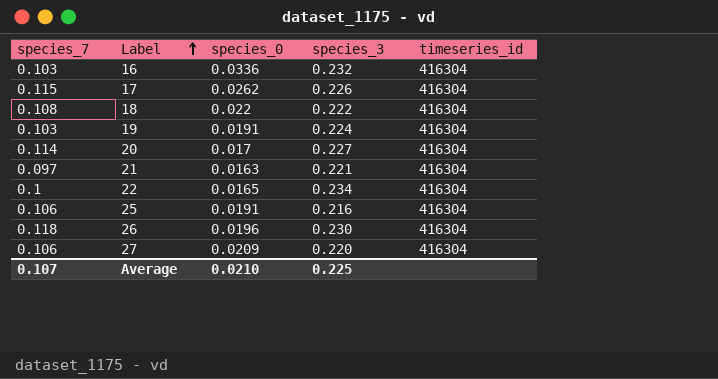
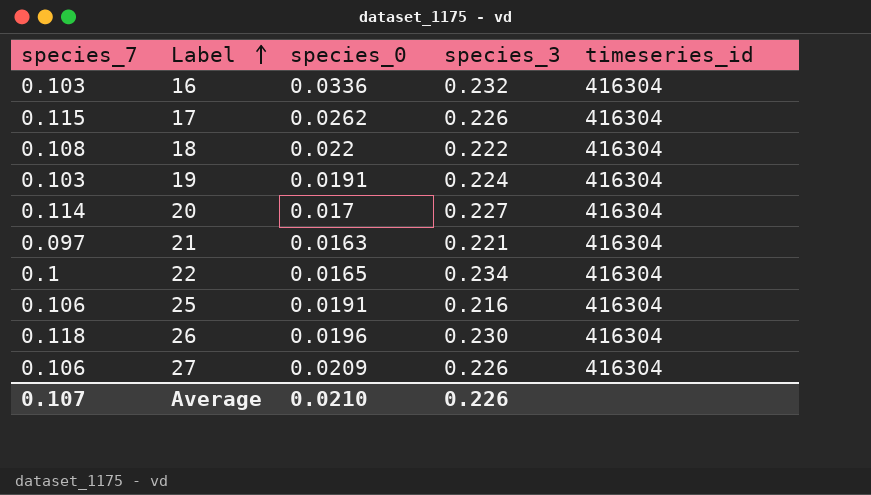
27 | species_3: 0.220 -> 0.226
Average | species_3: 0.225 -> 0.226

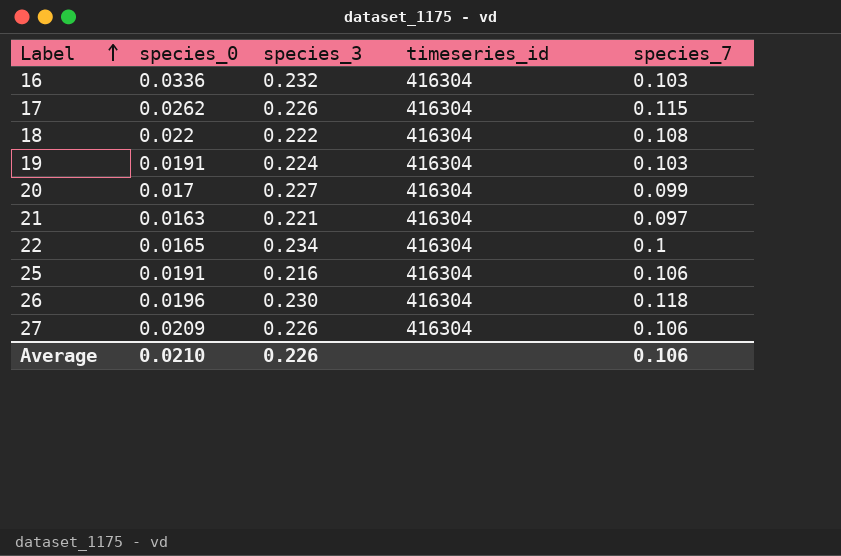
column species_7 | position: 1 -> 5
20 | species_7: 0.114 -> 0.099
Average | species_7: 0.107 -> 0.106

